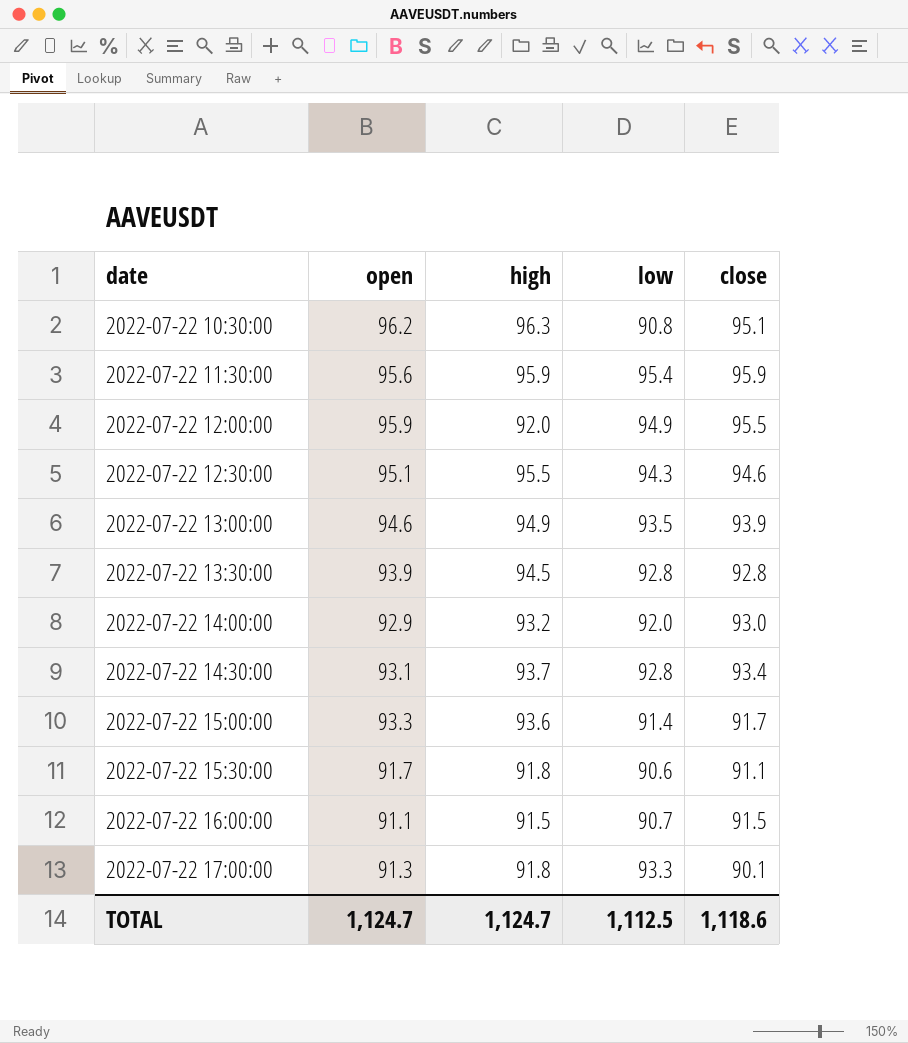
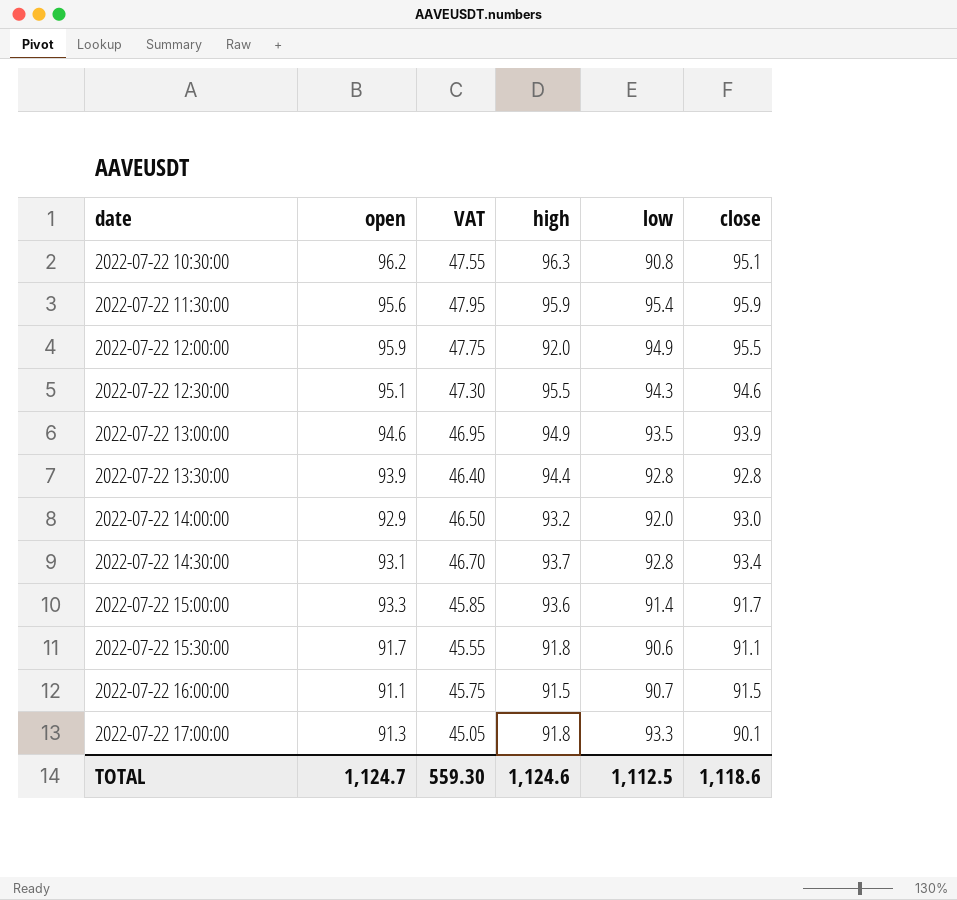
column VAT | formula: none -> [close] * 0.5
2022-07-22 13:30:00 | high: 94.5 -> 94.4
TOTAL | high: 1,124.7 -> 1,124.6

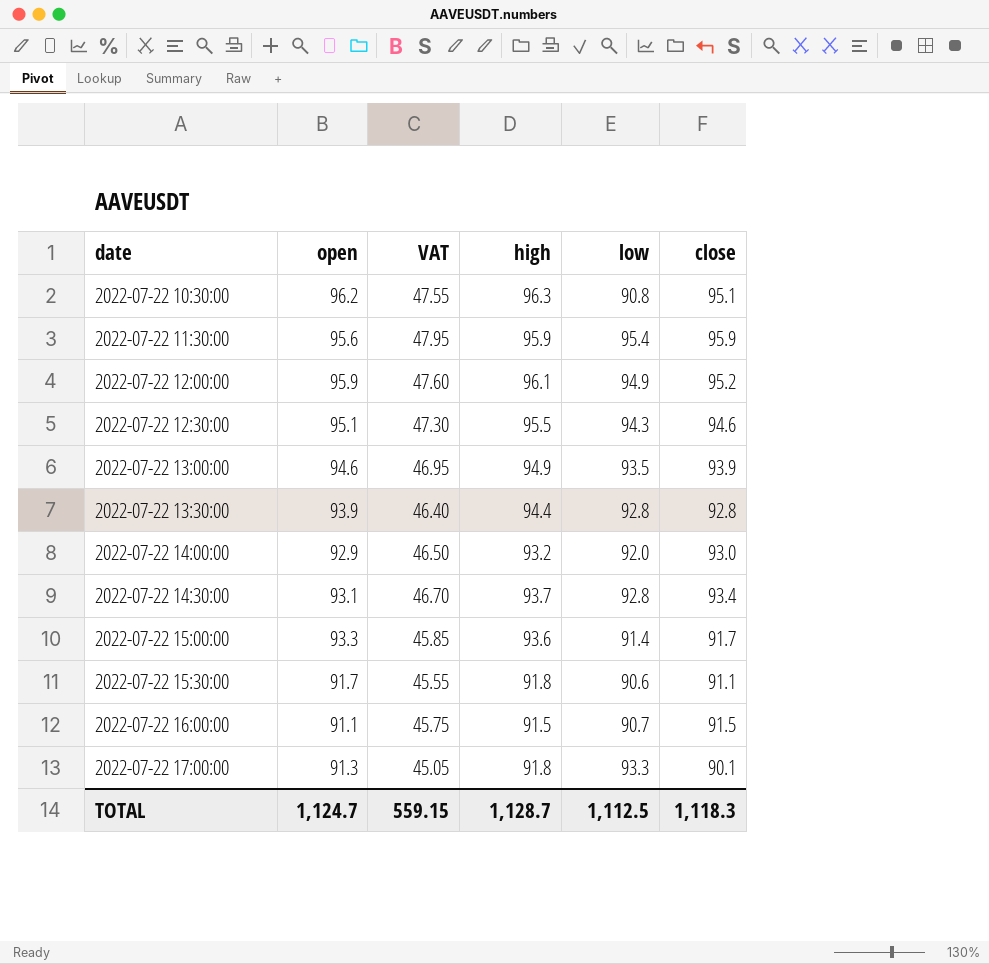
2022-07-22 12:00:00 | VAT: 47.75 -> 47.60
2022-07-22 12:00:00 | high: 92.0 -> 96.1
2022-07-22 12:00:00 | close: 95.5 -> 95.2
TOTAL | VAT: 559.30 -> 559.15
TOTAL | high: 1,124.6 -> 1,128.7
TOTAL | close: 1,118.6 -> 1,118.3

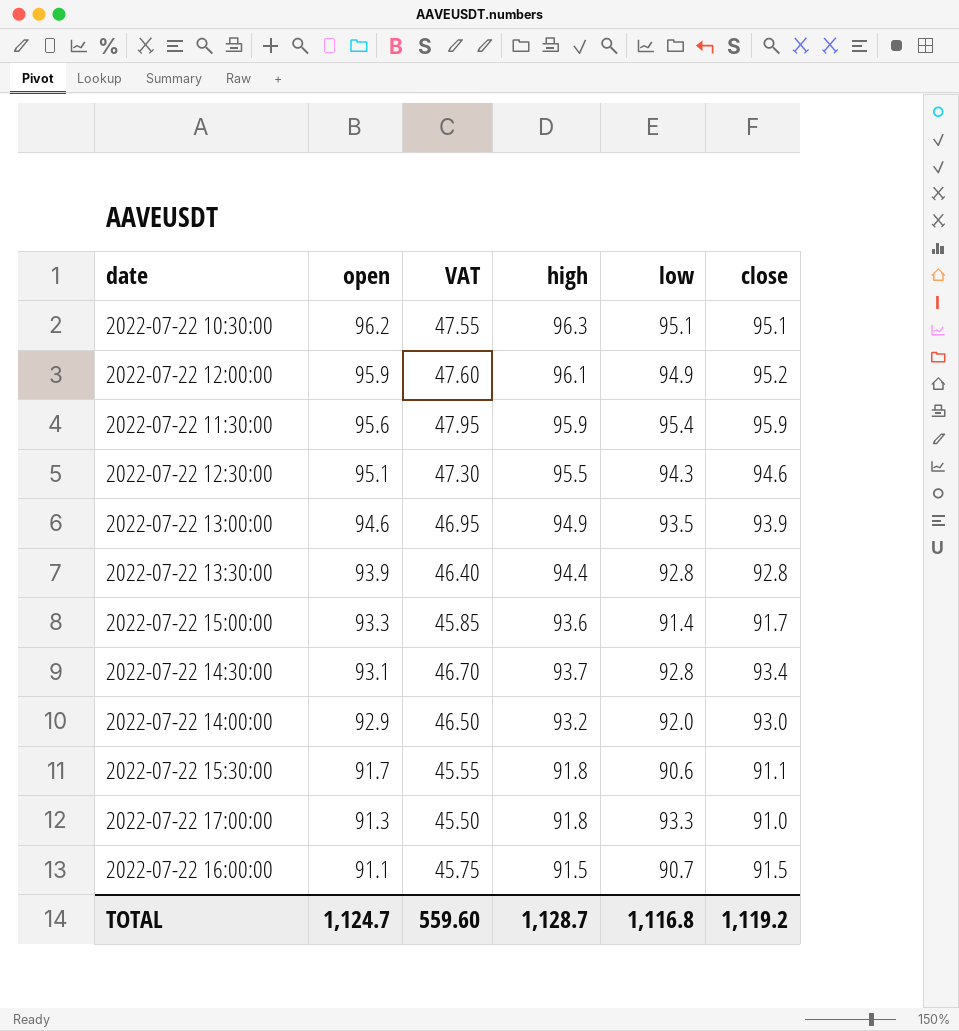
row order: date ascending -> open descending
2022-07-22 10:30:00 | low: 90.8 -> 95.1
2022-07-22 17:00:00 | VAT: 45.05 -> 45.50
2022-07-22 17:00:00 | close: 90.1 -> 91.0
TOTAL | VAT: 559.15 -> 559.60
TOTAL | low: 1,112.5 -> 1,116.8
TOTAL | close: 1,118.3 -> 1,119.2

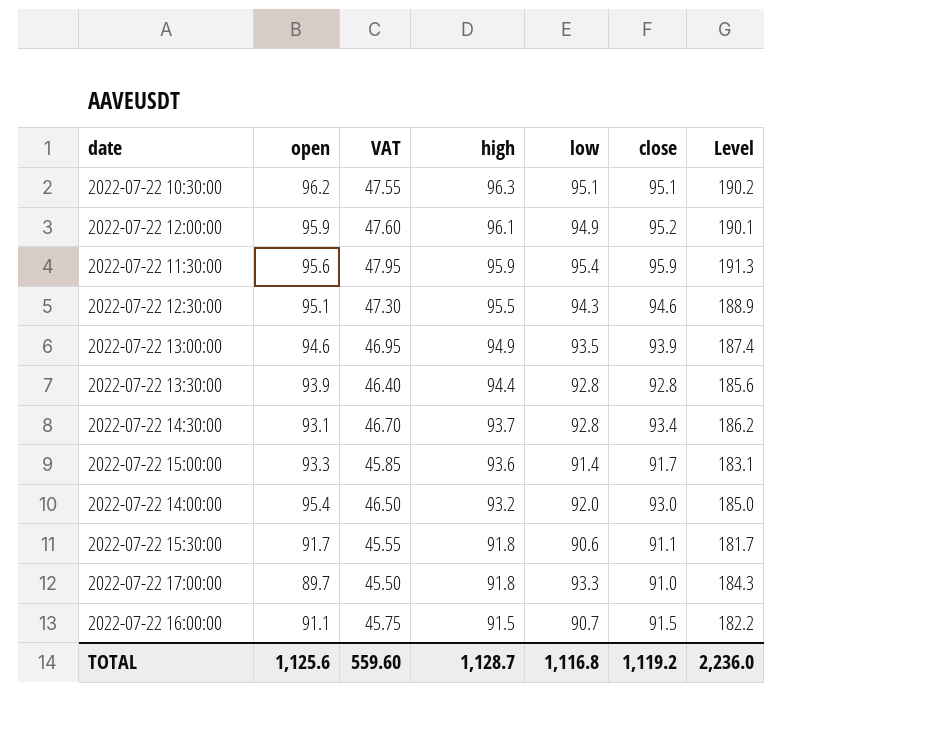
row order: open descending -> high descending
column Level | formula: none -> [low] + [close]
2022-07-22 14:00:00 | open: 92.9 -> 95.4
2022-07-22 17:00:00 | open: 91.3 -> 89.7
TOTAL | open: 1,124.7 -> 1,125.6

